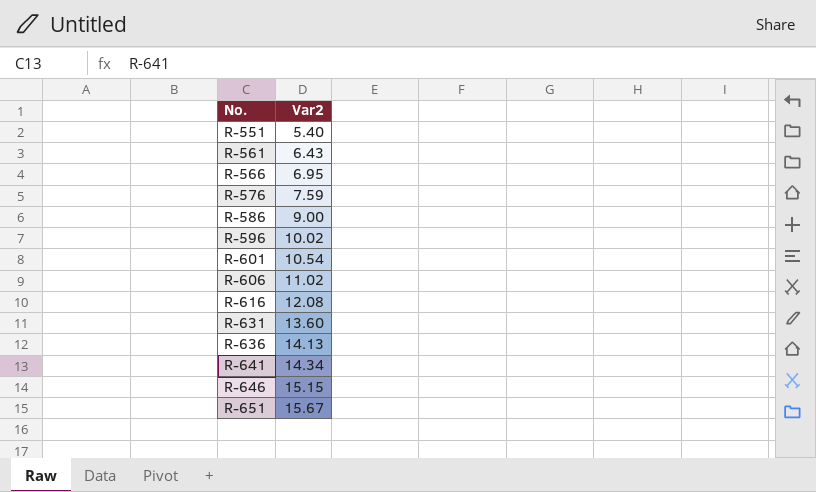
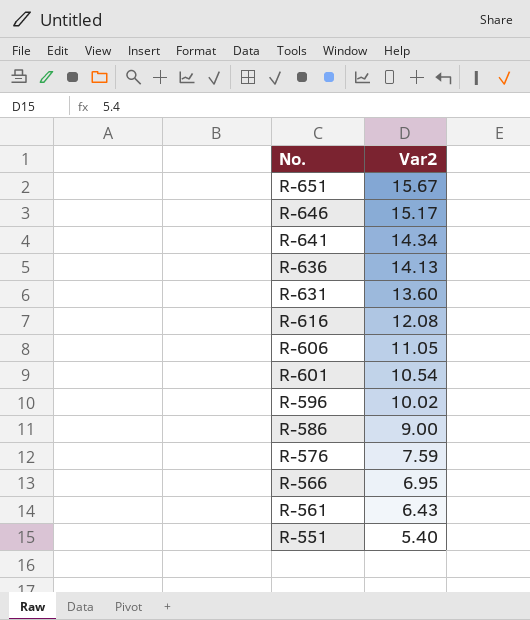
row order: No. ascending -> No. descending
R-646 | Var2: 15.15 -> 15.17
R-606 | Var2: 11.02 -> 11.05

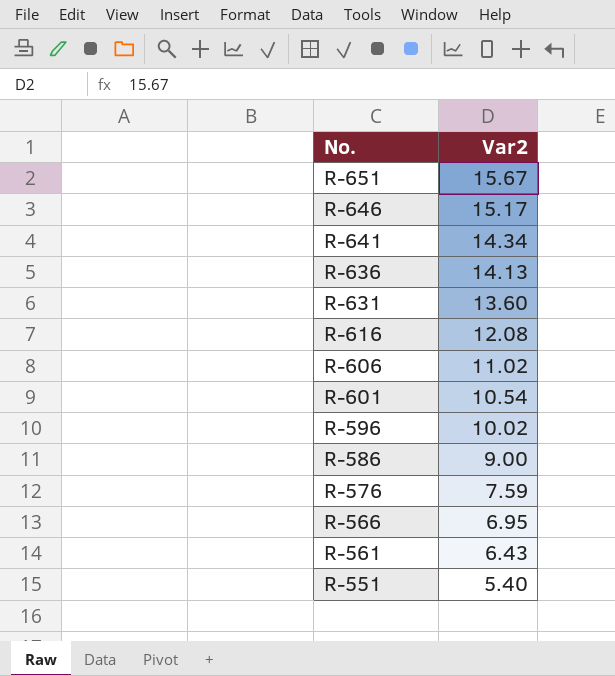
R-606 | Var2: 11.05 -> 11.02

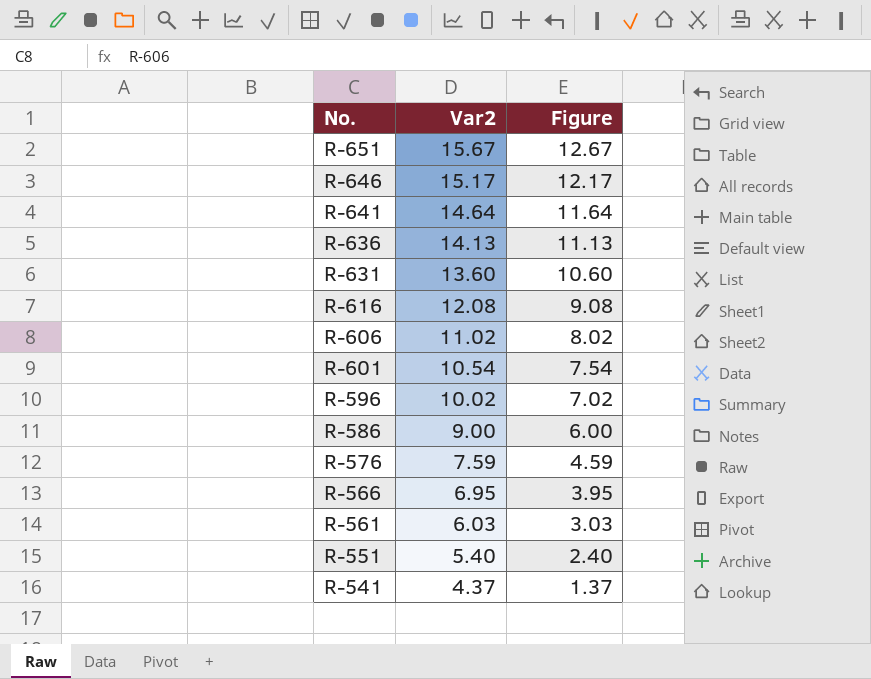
column Figure | formula: none -> [Var2] - 3
R-641 | Var2: 14.34 -> 14.64
R-561 | Var2: 6.43 -> 6.03
row R-541: none -> 4.37 | 1.37

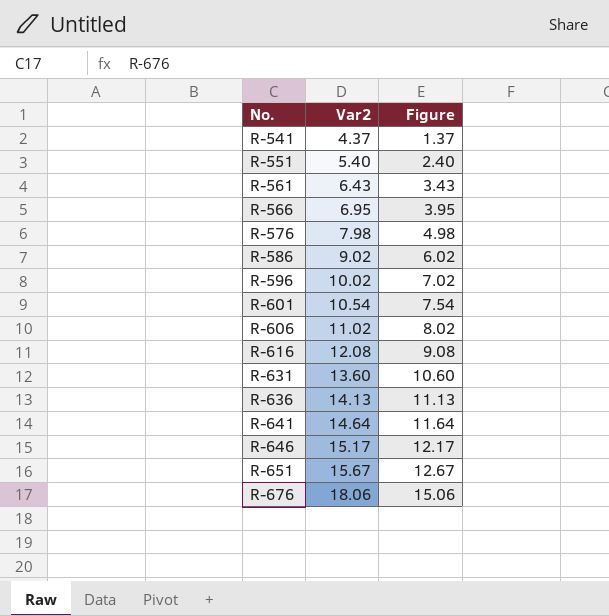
row order: No. descending -> No. ascending
R-561 | Var2: 6.03 -> 6.43
R-561 | Figure: 3.03 -> 3.43
R-576 | Var2: 7.59 -> 7.98
R-576 | Figure: 4.59 -> 4.98
R-586 | Var2: 9.00 -> 9.02
R-586 | Figure: 6.00 -> 6.02
row R-676: none -> 18.06 | 15.06

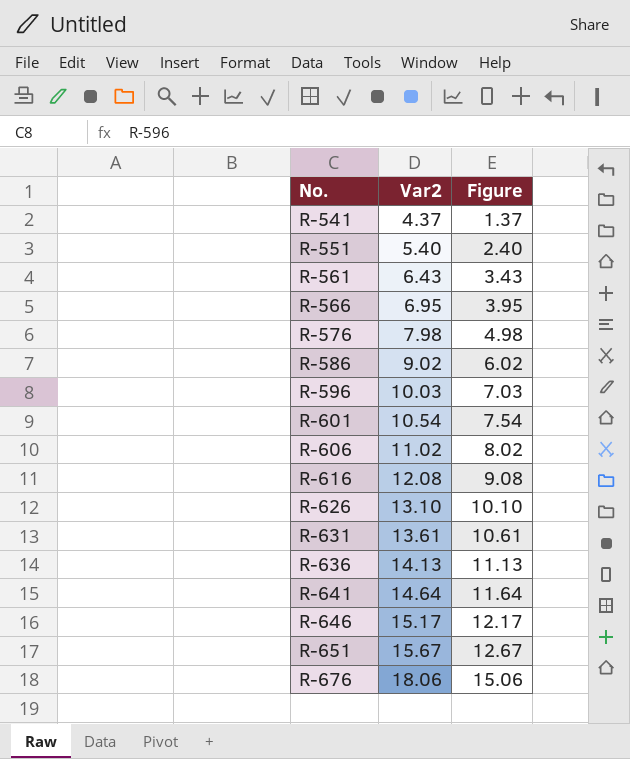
R-596 | Var2: 10.02 -> 10.03
R-596 | Figure: 7.02 -> 7.03
row R-626: none -> 13.10 | 10.10
R-631 | Var2: 13.60 -> 13.61
R-631 | Figure: 10.60 -> 10.61

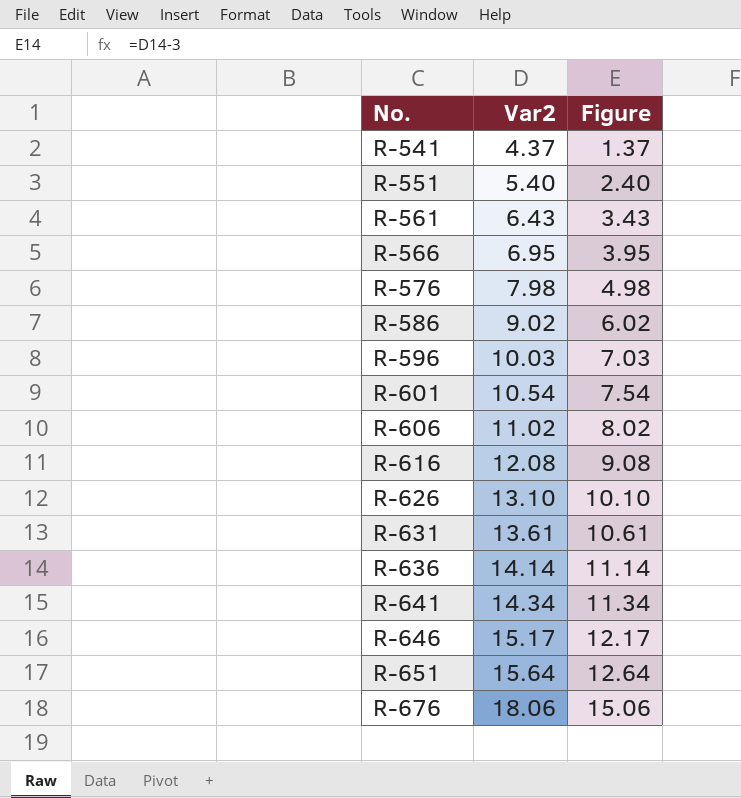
R-636 | Var2: 14.13 -> 14.14
R-636 | Figure: 11.13 -> 11.14
R-641 | Var2: 14.64 -> 14.34
R-641 | Figure: 11.64 -> 11.34
R-651 | Var2: 15.67 -> 15.64
R-651 | Figure: 12.67 -> 12.64

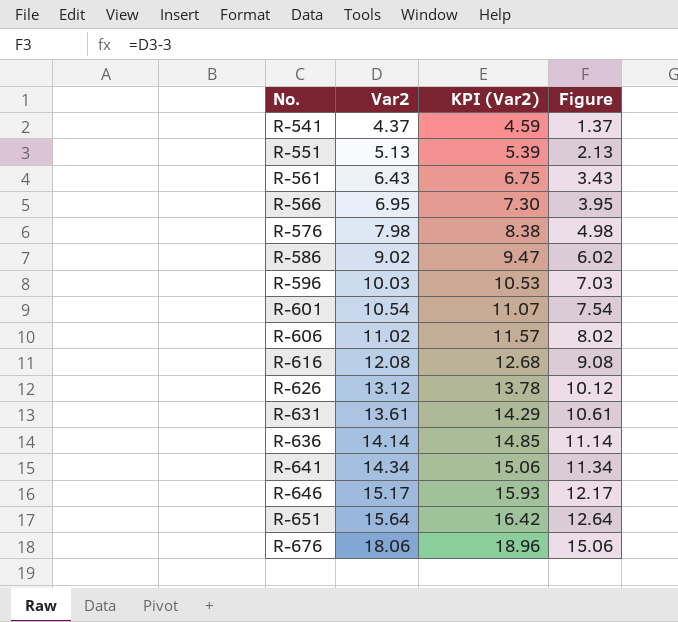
column KPI (Var2) | formula: none -> [Var2] * 1.05
R-551 | Var2: 5.40 -> 5.13
R-551 | Figure: 2.40 -> 2.13
R-626 | Var2: 13.10 -> 13.12
R-626 | Figure: 10.10 -> 10.12

